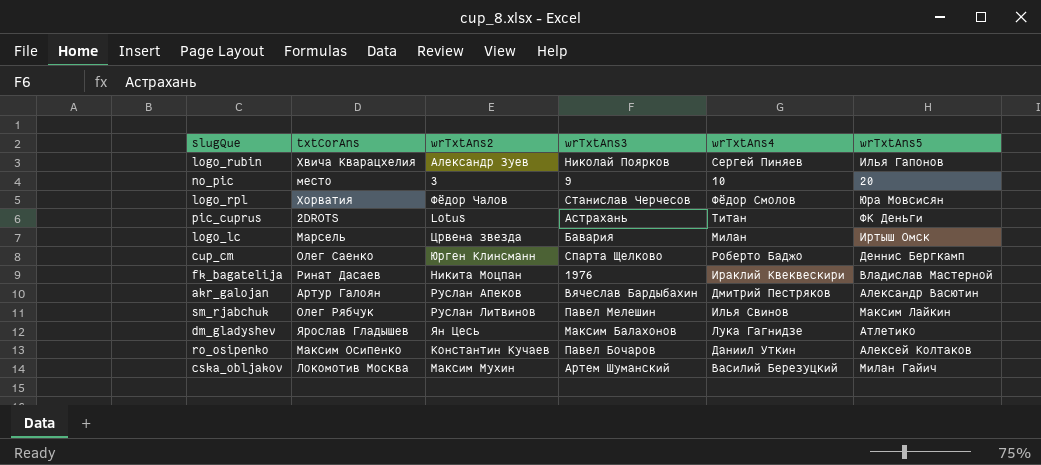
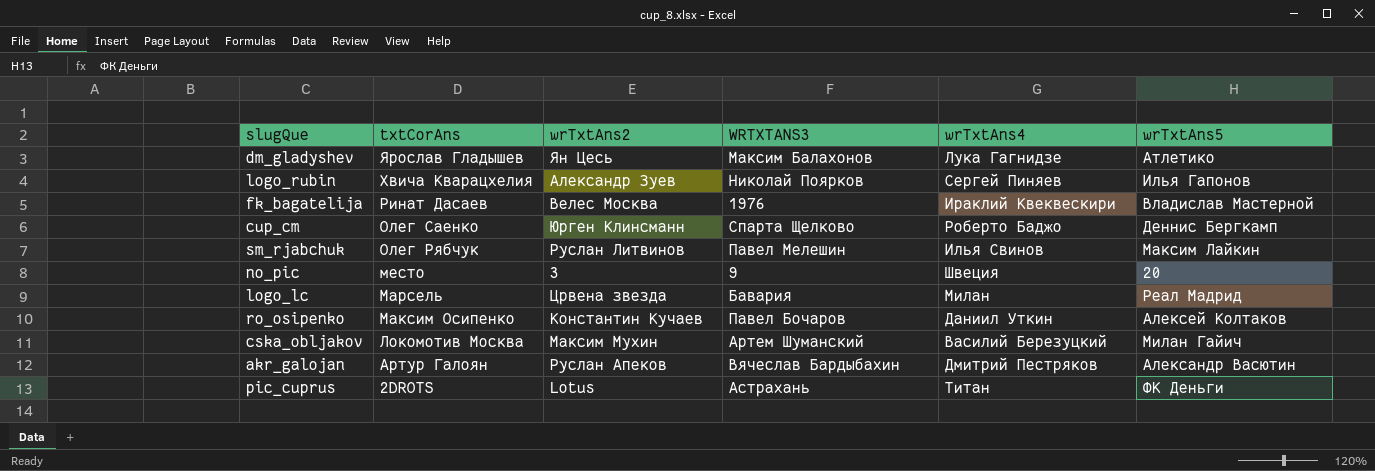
row order: none -> txtCorAns descending
column name: wrTxtAns3 -> WRTXTANS3
row logo_rpl: Хорватия | Фёдор Чалов | Станислав Черчесов | Фёдор Смолов | Юра Мовсисян -> none
fk_bagatelija | wrTxtAns2: Никита Моцпан -> Велес Москва
no_pic | wrTxtAns4: 10 -> Швеция
logo_lc | wrTxtAns5: Иртыш Омск -> Реал Мадрид

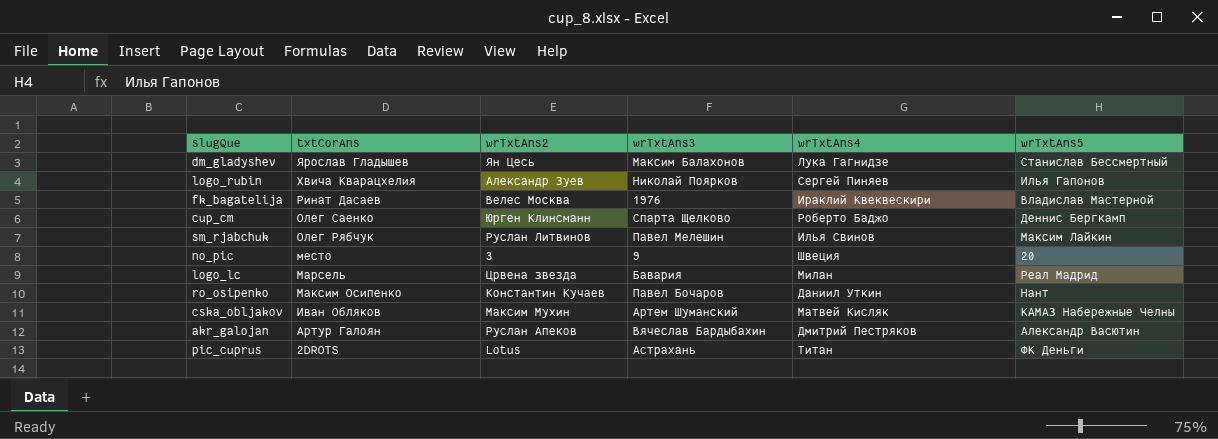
column name: WRTXTANS3 -> wrTxtAns3
dm_gladyshev | wrTxtAns5: Атлетико -> Станислав Бессмертный
ro_osipenko | wrTxtAns5: Алексей Колтаков -> Нант
cska_obljakov | txtCorAns: Локомотив Москва -> Иван Обляков
cska_obljakov | wrTxtAns4: Василий Березуцкий -> Матвей Кисляк
cska_obljakov | wrTxtAns5: Милан Гайич -> КАМАЗ Набережные Челны

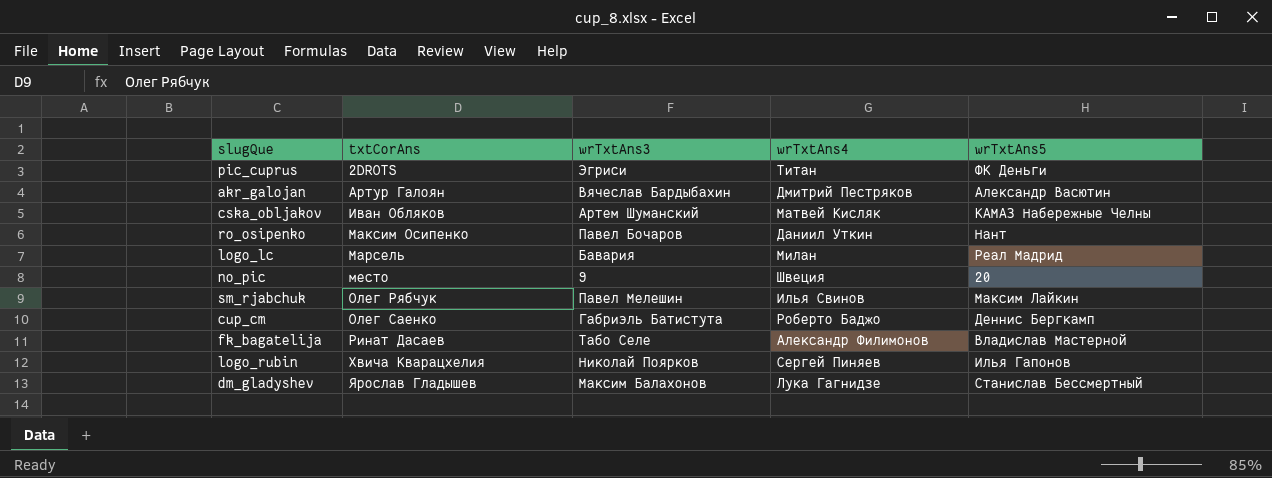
row order: txtCorAns descending -> txtCorAns ascending
column wrTxtAns2 | position: 3 -> none
pic_cuprus | wrTxtAns3: Астрахань -> Эгриси
cup_cm | wrTxtAns3: Спарта Щелково -> Габриэль Батистута
fk_bagatelija | wrTxtAns3: 1976 -> Табо Селе
fk_bagatelija | wrTxtAns4: Ираклий Квеквескири -> Александр Филимонов

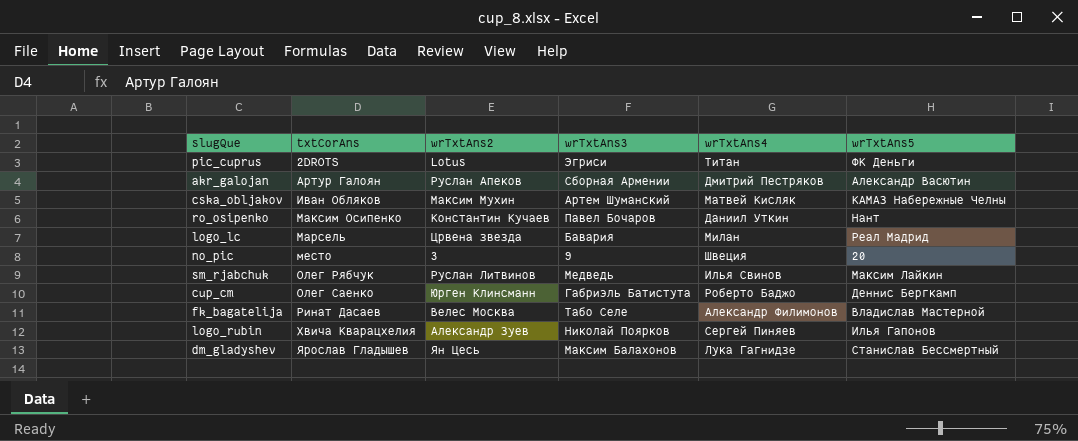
column wrTxtAns2 | position: none -> 3
akr_galojan | wrTxtAns3: Вячеслав Бардыбахин -> Сборная Армении
sm_rjabchuk | wrTxtAns3: Павел Мелешин -> Медведь

